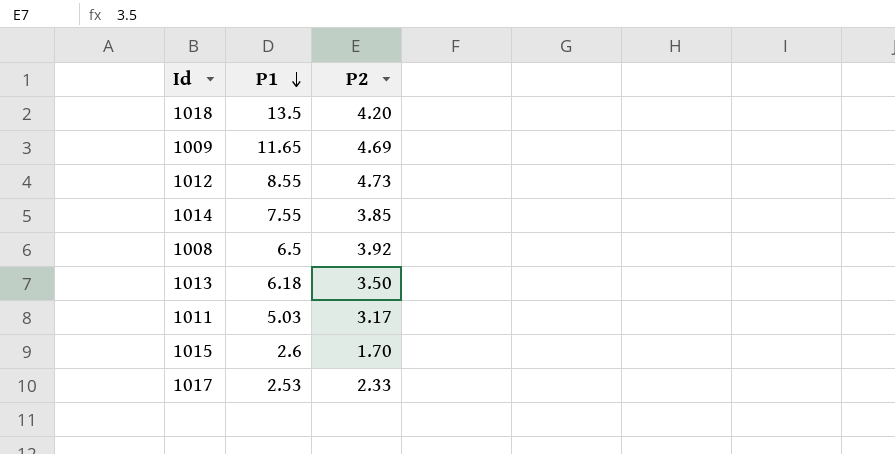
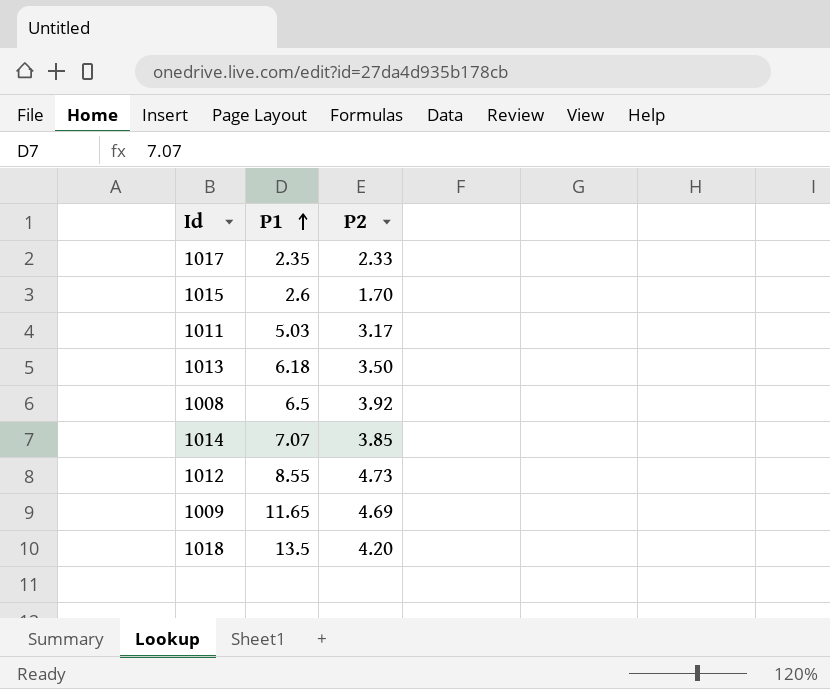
row order: P1 descending -> P1 ascending
1017 | P1: 2.53 -> 2.35
1014 | P1: 7.55 -> 7.07

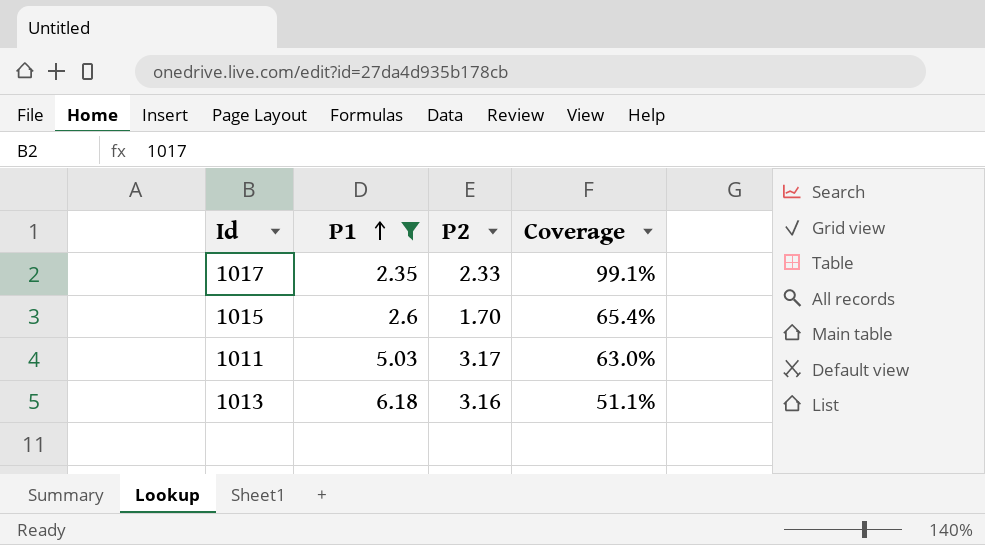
filter: none -> P1 <= 6.18
column Coverage | formula: none -> [P2] / [P1]
1013 | P2: 3.50 -> 3.16

